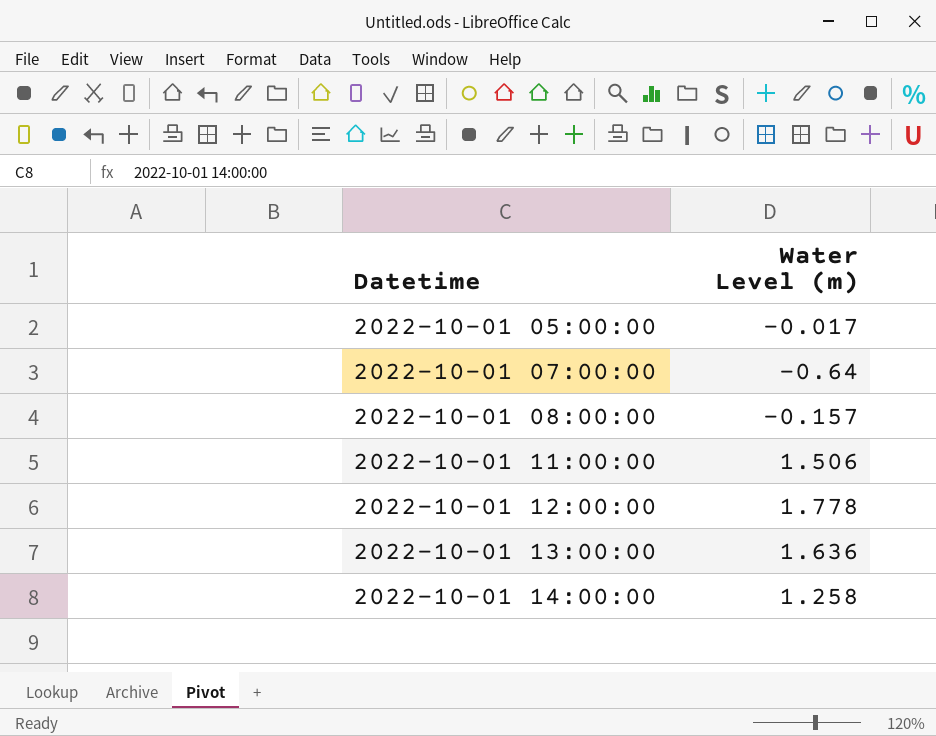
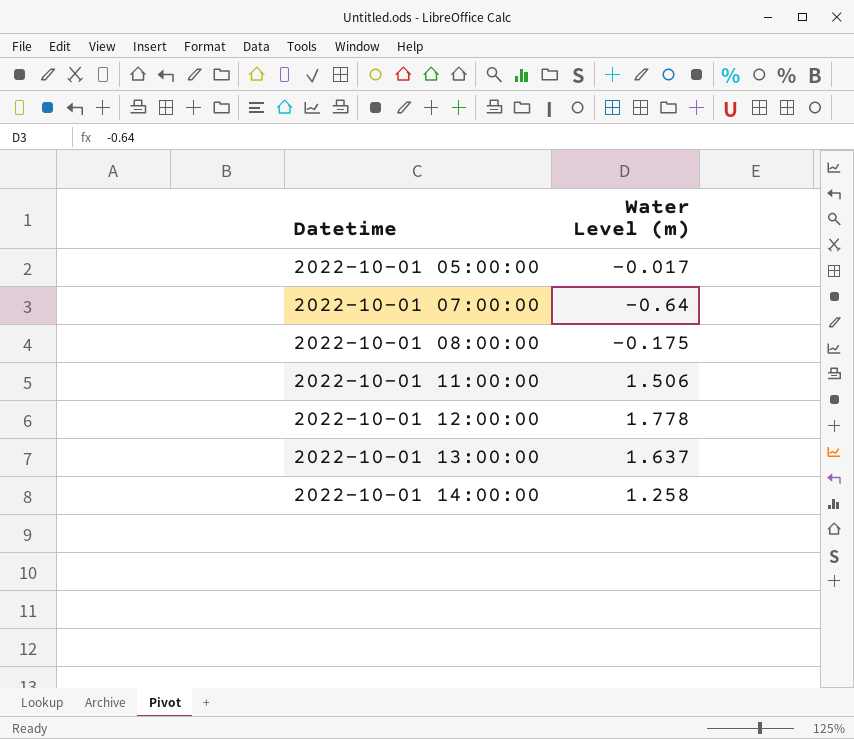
2022-10-01 08:00:00 | Water Level (m): -0.157 -> -0.175
2022-10-01 13:00:00 | Water Level (m): 1.636 -> 1.637

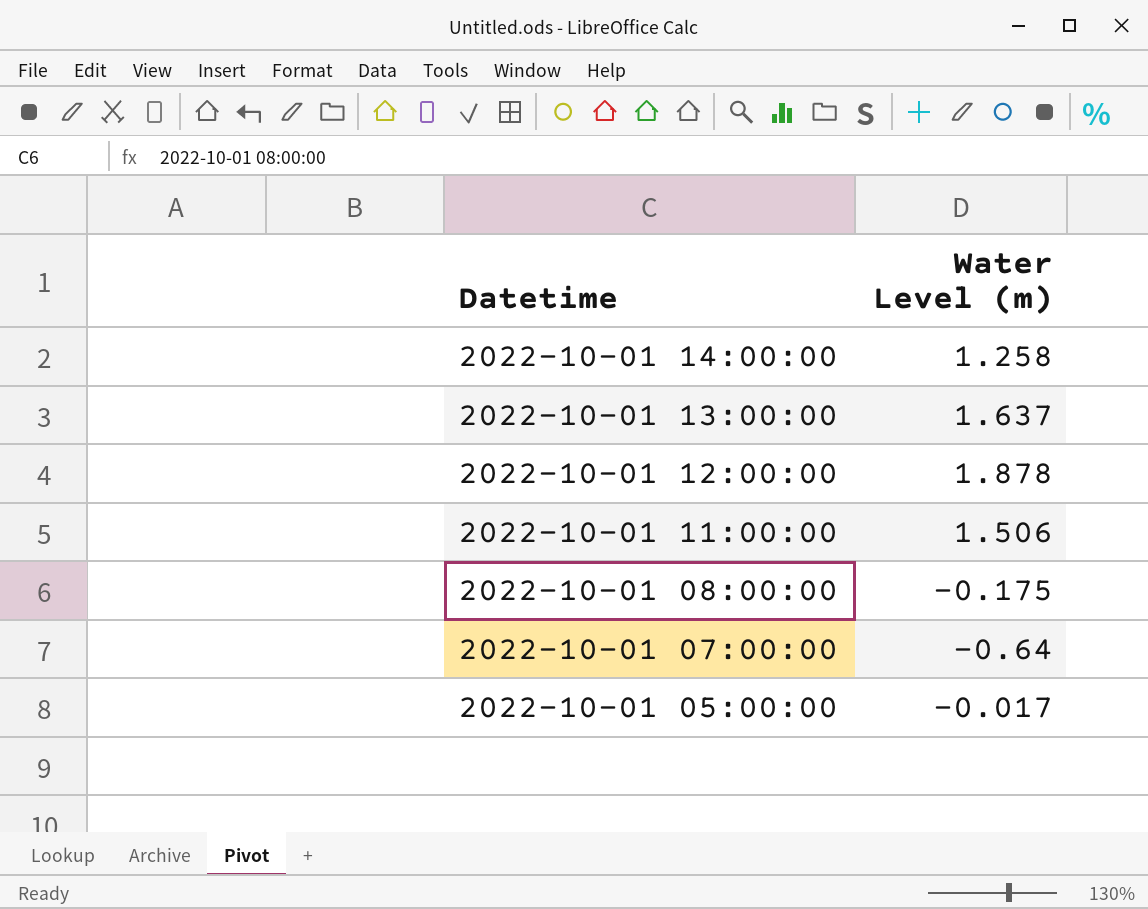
row order: Datetime ascending -> Datetime descending
2022-10-01 12:00:00 | Water Level (m): 1.778 -> 1.878

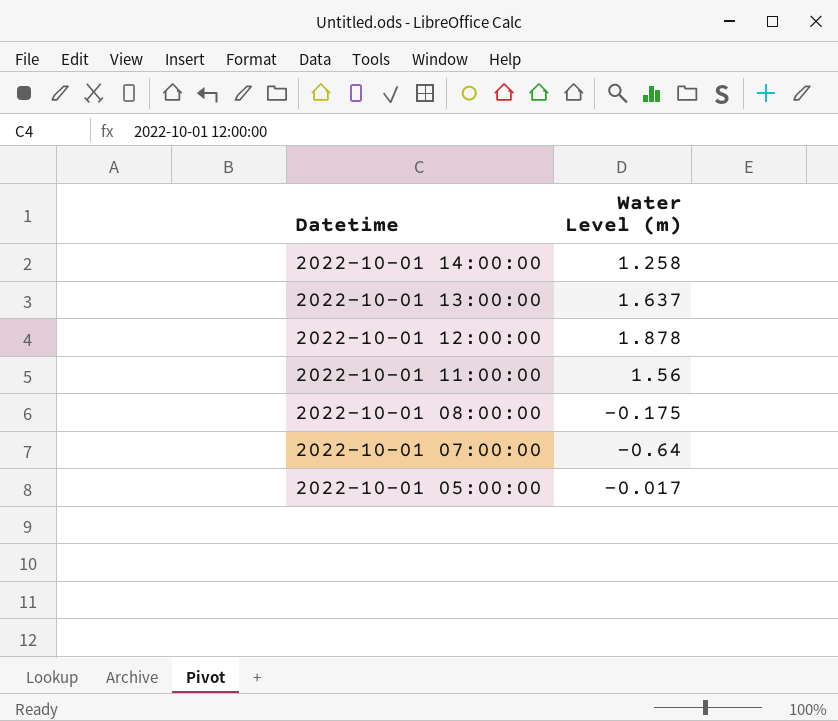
2022-10-01 11:00:00 | Water Level (m): 1.506 -> 1.56

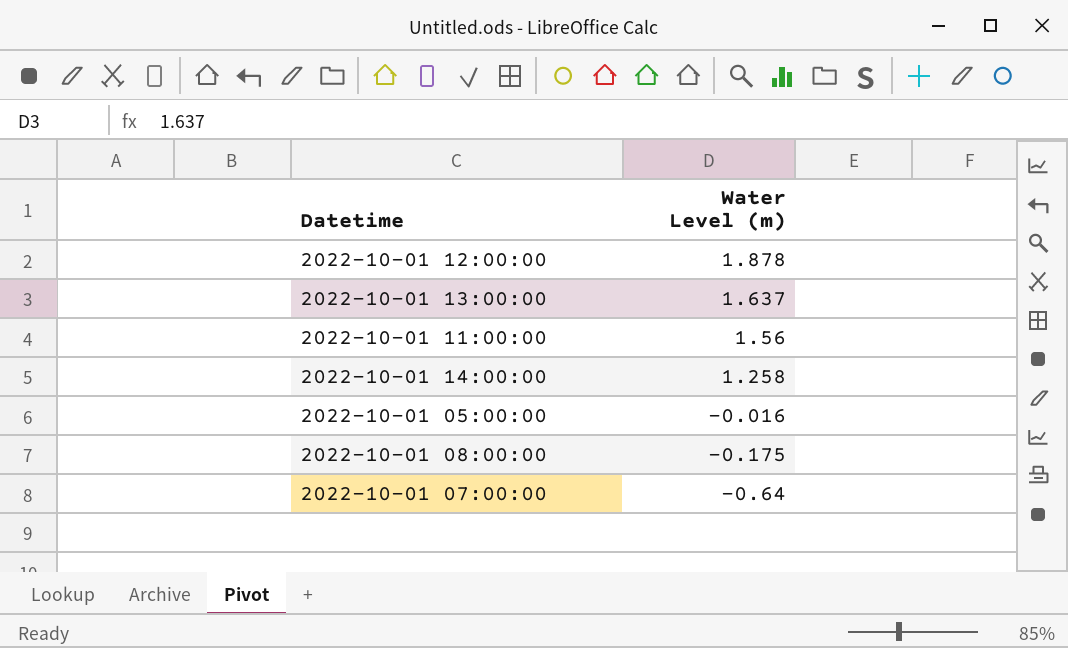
row order: Datetime descending -> Water Level (m) descending
2022-10-01 05:00:00 | Water Level (m): -0.017 -> -0.016

